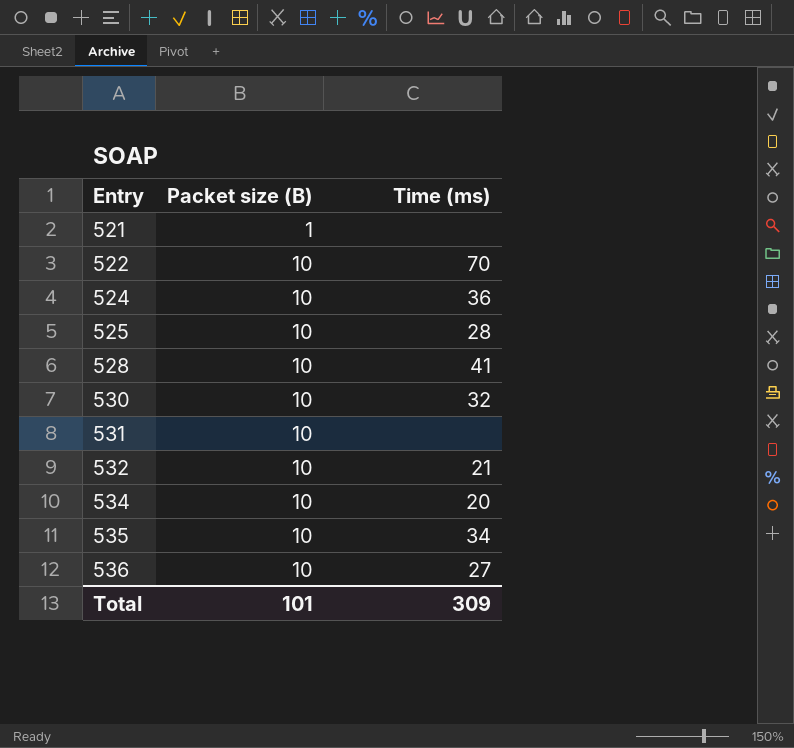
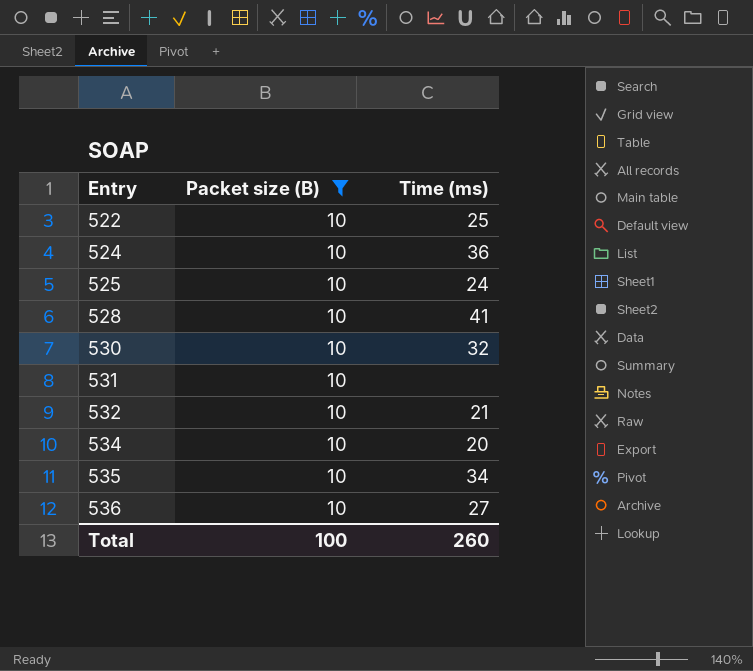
filter: none -> Packet size (B) = 10
522 | Time (ms): 70 -> 25
525 | Time (ms): 28 -> 24
Total | Packet size (B): 101 -> 100
Total | Time (ms): 309 -> 260

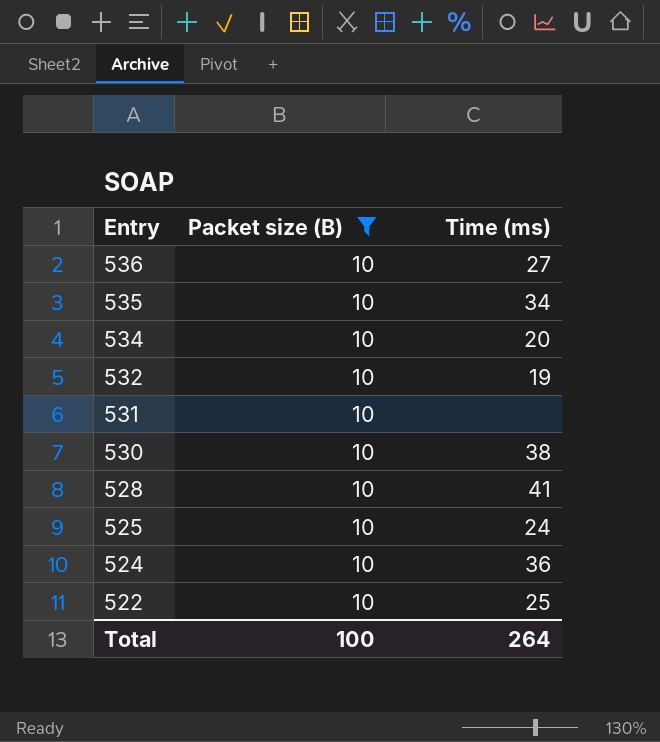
row order: Entry ascending -> Entry descending
532 | Time (ms): 21 -> 19
530 | Time (ms): 32 -> 38
Total | Time (ms): 260 -> 264

